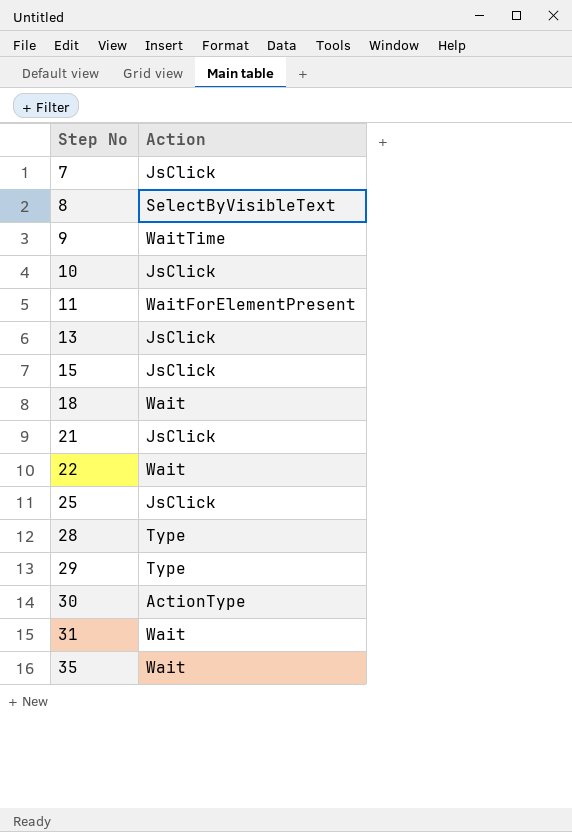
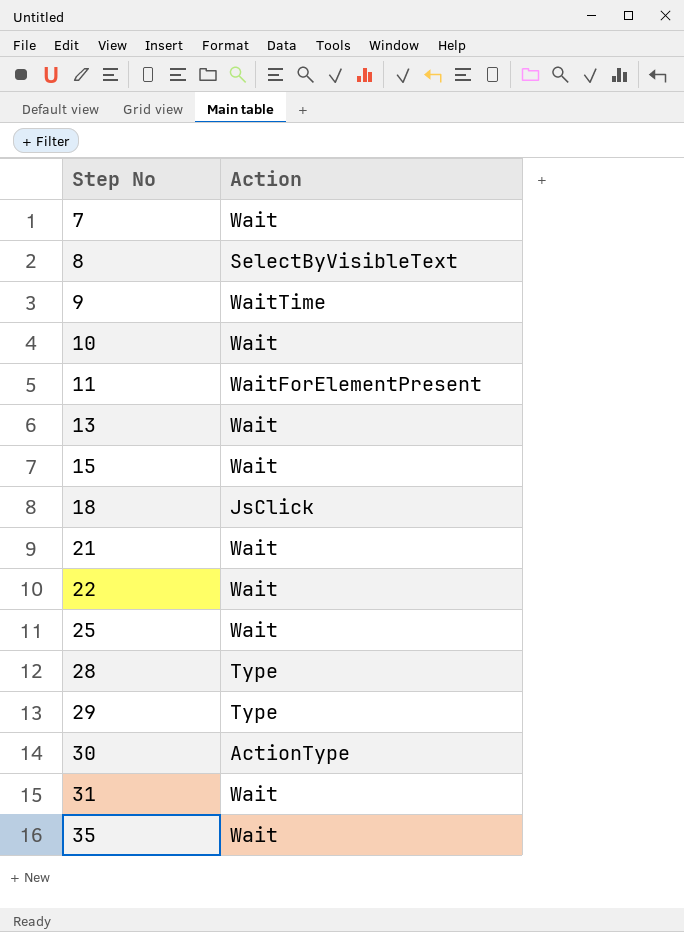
7 | Action: JsClick -> Wait
10 | Action: JsClick -> Wait
13 | Action: JsClick -> Wait
15 | Action: JsClick -> Wait
18 | Action: Wait -> JsClick
21 | Action: JsClick -> Wait
25 | Action: JsClick -> Wait

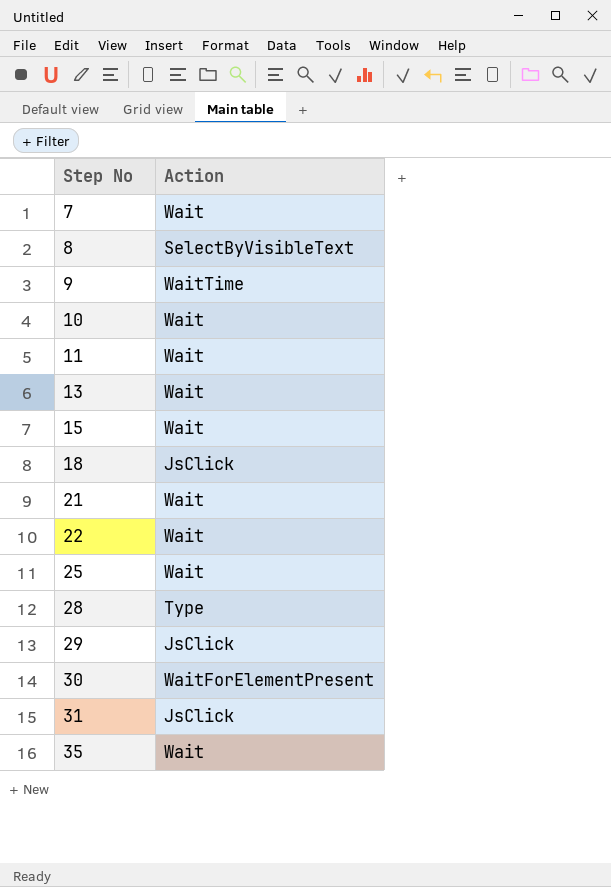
11 | Action: WaitForElementPresent -> Wait
29 | Action: Type -> JsClick
30 | Action: ActionType -> WaitForElementPresent
31 | Action: Wait -> JsClick

